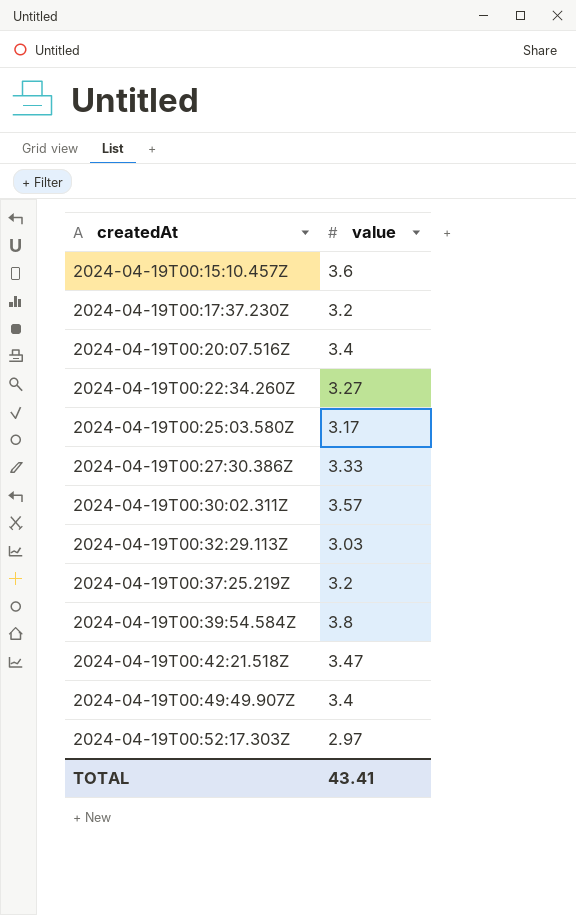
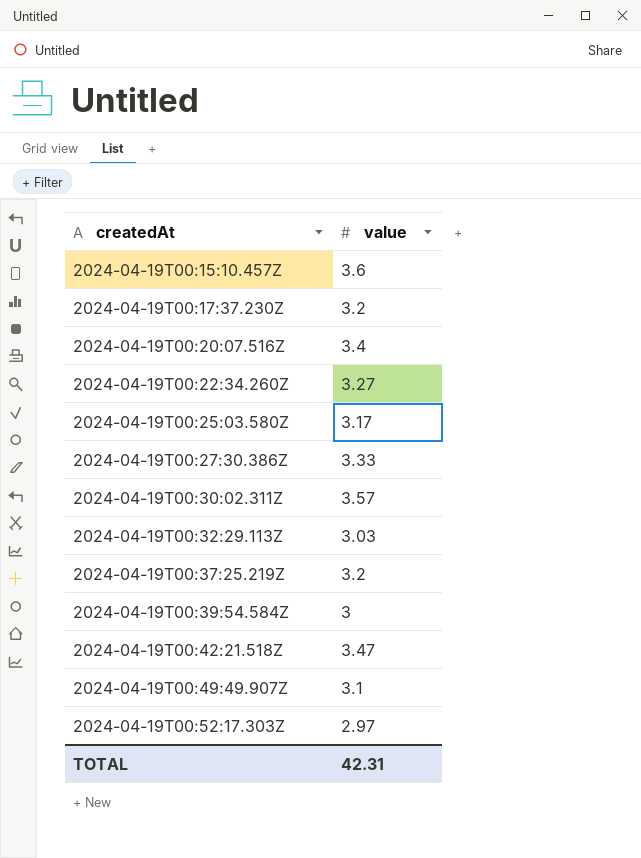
2024-04-19T00:39:54.584Z | value: 3.8 -> 3
2024-04-19T00:49:49.907Z | value: 3.4 -> 3.1
TOTAL | value: 43.41 -> 42.31

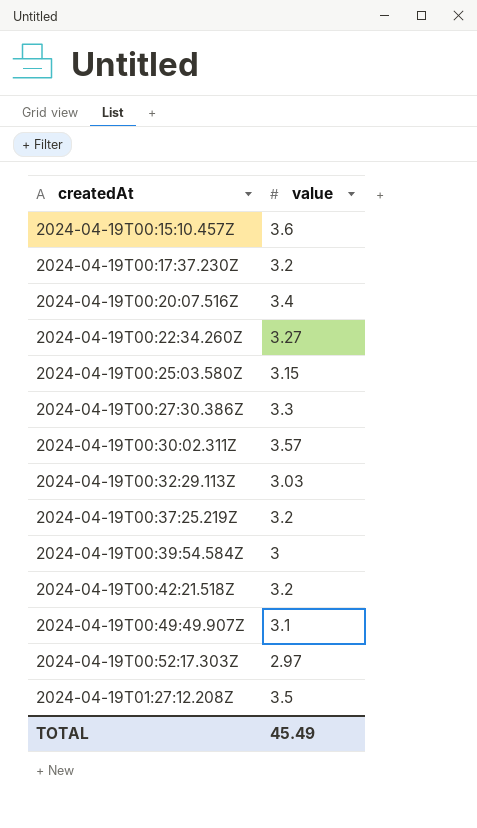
2024-04-19T00:25:03.580Z | value: 3.17 -> 3.15
2024-04-19T00:27:30.386Z | value: 3.33 -> 3.3
2024-04-19T00:42:21.518Z | value: 3.47 -> 3.2
row 2024-04-19T01:27:12.208Z: none -> 3.5
TOTAL | value: 42.31 -> 45.49

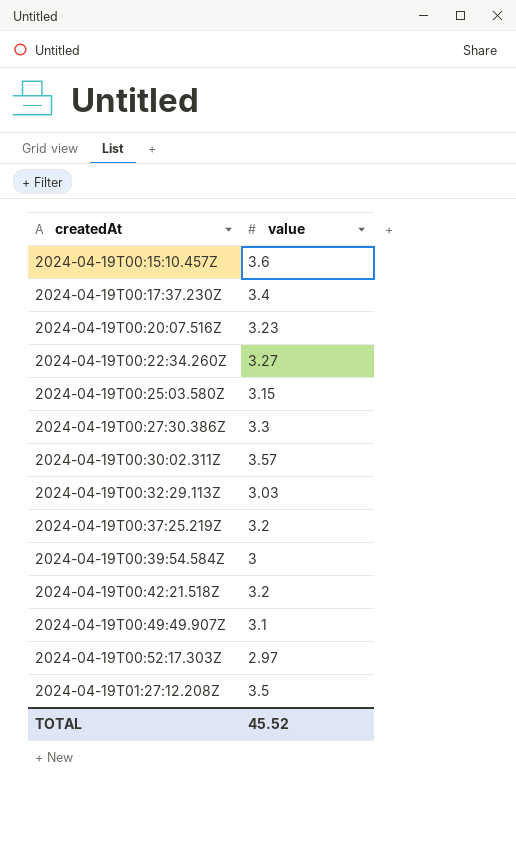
2024-04-19T00:17:37.230Z | value: 3.2 -> 3.4
2024-04-19T00:20:07.516Z | value: 3.4 -> 3.23
TOTAL | value: 45.49 -> 45.52

